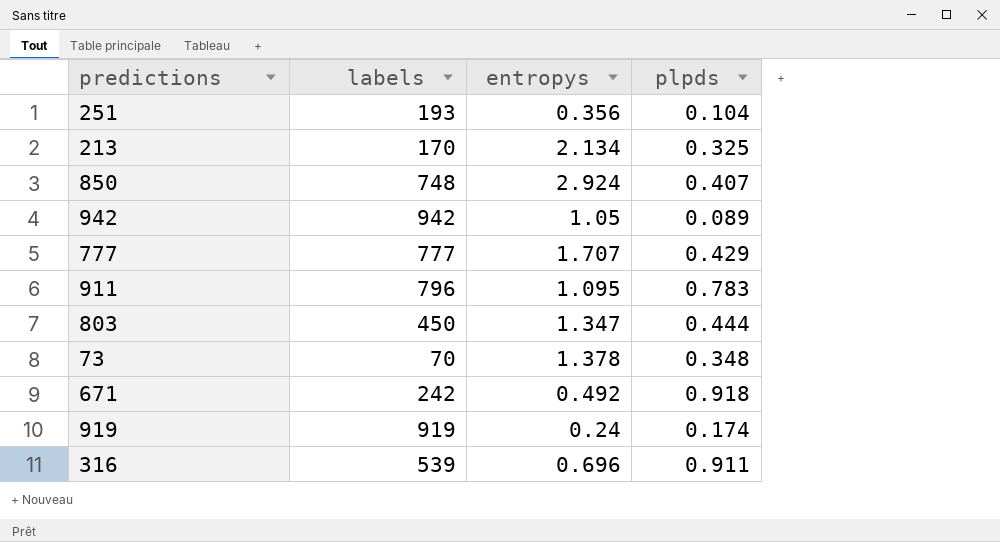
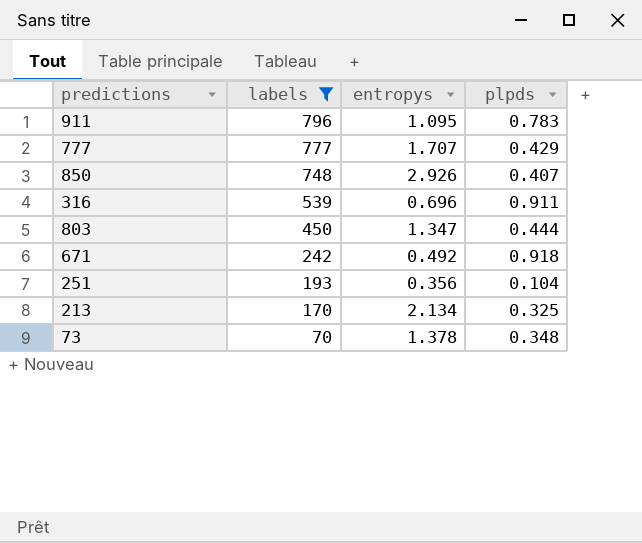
filter: none -> labels <= 796
row order: none -> labels descending
850 | entropys: 2.924 -> 2.926

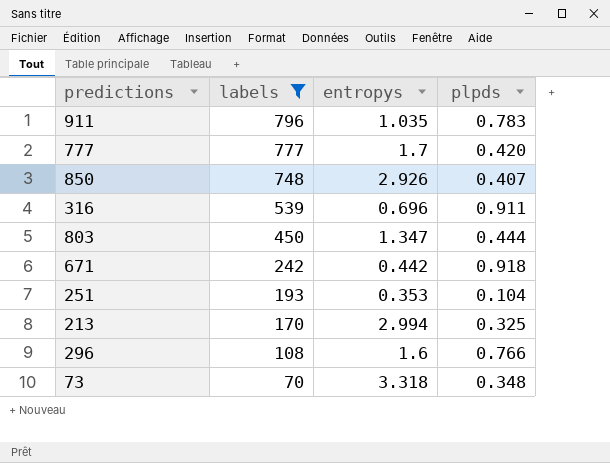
911 | entropys: 1.095 -> 1.035
777 | entropys: 1.707 -> 1.7
777 | plpds: 0.429 -> 0.420
671 | entropys: 0.492 -> 0.442
251 | entropys: 0.356 -> 0.353
213 | entropys: 2.134 -> 2.994
row 296: none -> 108 | 1.6 | 0.766
73 | entropys: 1.378 -> 3.318

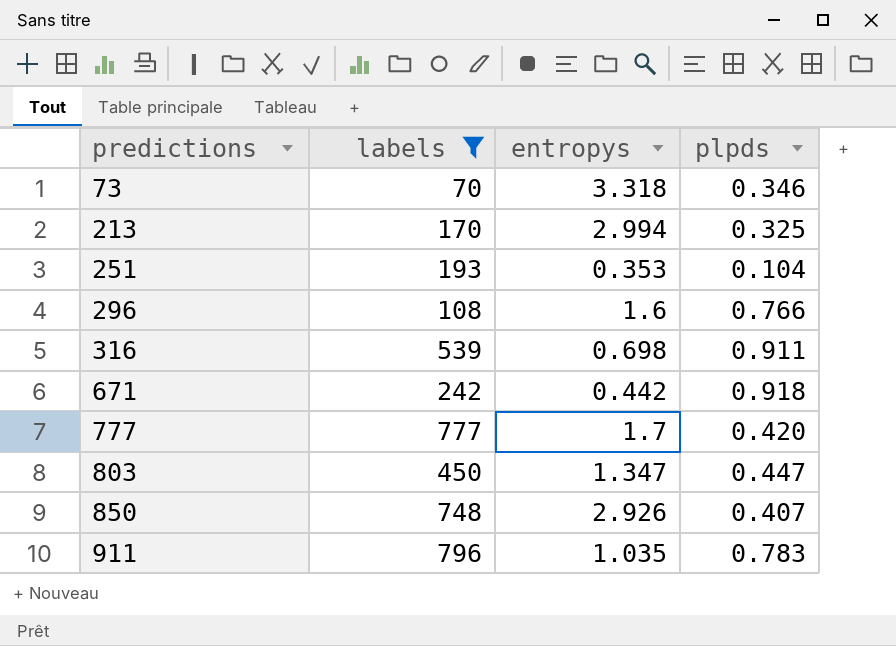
row order: labels descending -> predictions ascending
73 | plpds: 0.348 -> 0.346
316 | entropys: 0.696 -> 0.698
803 | plpds: 0.444 -> 0.447

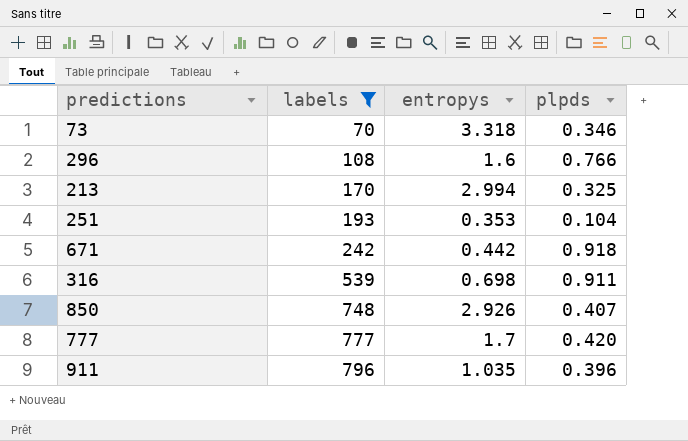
row order: predictions ascending -> labels ascending
row 803: 450 | 1.347 | 0.447 -> none
911 | plpds: 0.783 -> 0.396

